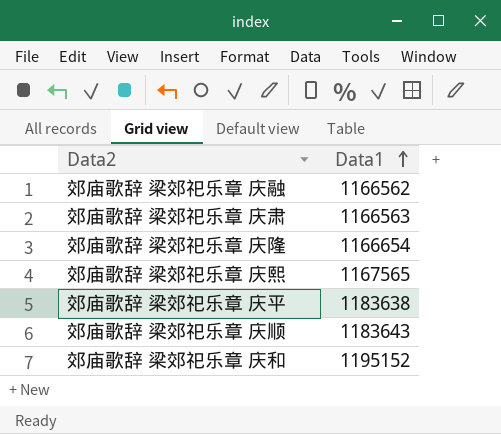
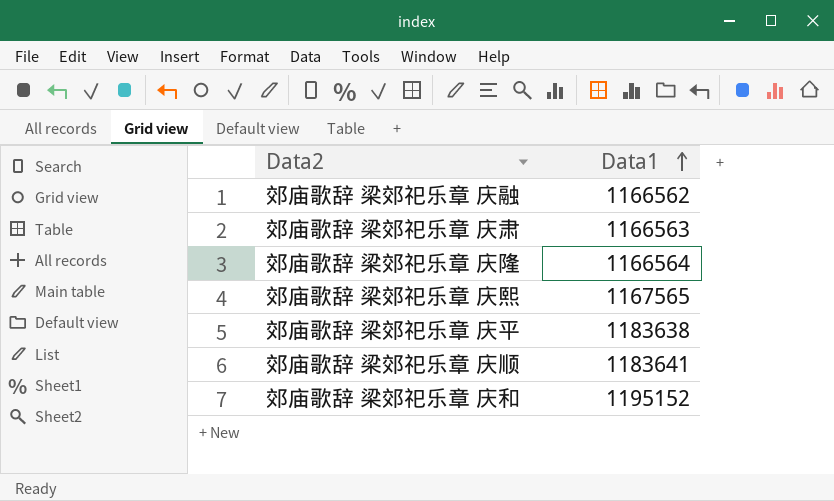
郊庙歌辞 梁郊祀乐章 庆隆 | Data1: 1166654 -> 1166564
郊庙歌辞 梁郊祀乐章 庆顺 | Data1: 1183643 -> 1183641

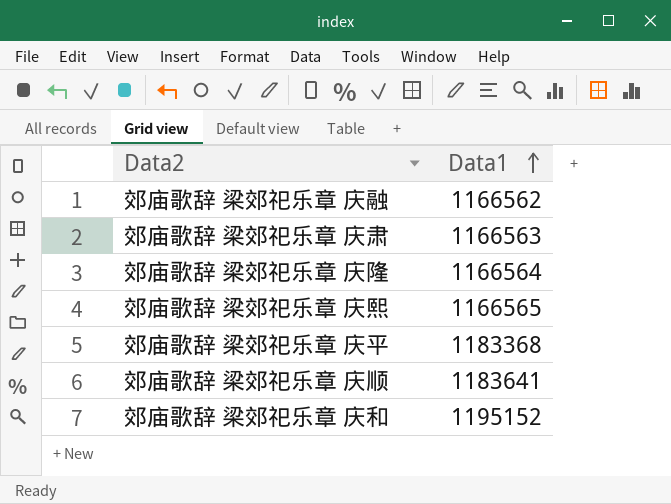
郊庙歌辞 梁郊祀乐章 庆熙 | Data1: 1167565 -> 1166565
郊庙歌辞 梁郊祀乐章 庆平 | Data1: 1183638 -> 1183368

